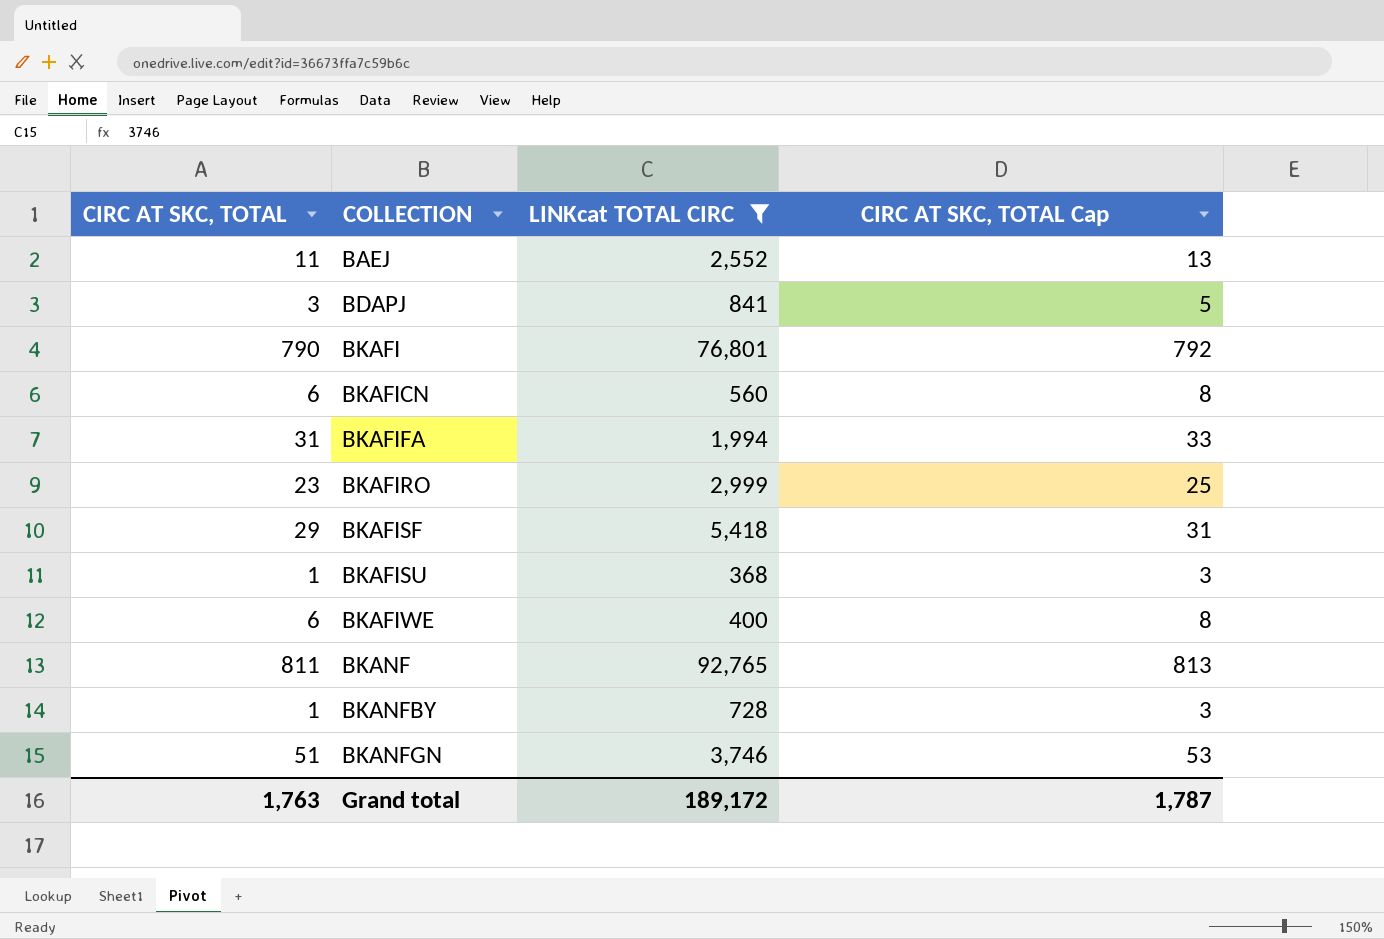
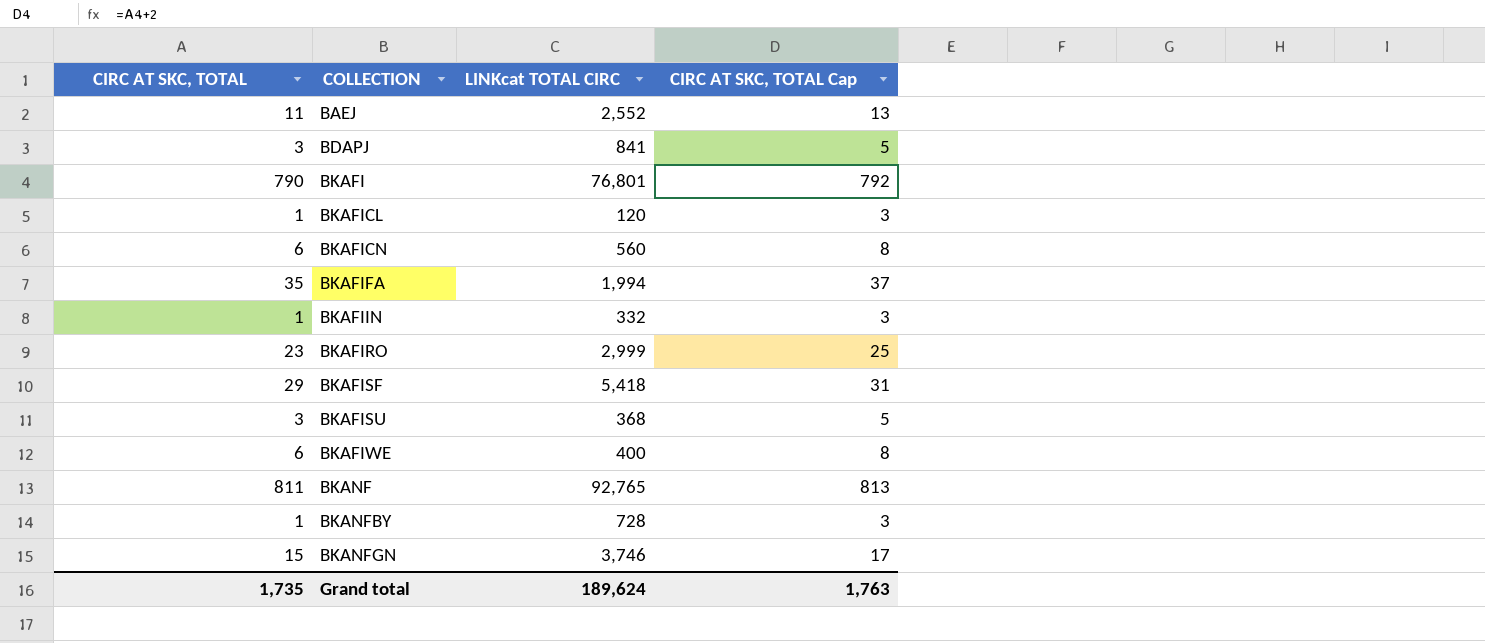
filter: LINKcat TOTAL CIRC >= 368 -> none
BKAFIFA | CIRC AT SKC, TOTAL: 31 -> 35
BKAFIFA | CIRC AT SKC, TOTAL Cap: 33 -> 37
BKAFISU | CIRC AT SKC, TOTAL: 1 -> 3
BKAFISU | CIRC AT SKC, TOTAL Cap: 3 -> 5
BKANFGN | CIRC AT SKC, TOTAL: 51 -> 15
BKANFGN | CIRC AT SKC, TOTAL Cap: 53 -> 17
Grand total | CIRC AT SKC, TOTAL: 1,763 -> 1,735
Grand total | LINKcat TOTAL CIRC: 189,172 -> 189,624
Grand total | CIRC AT SKC, TOTAL Cap: 1,787 -> 1,763

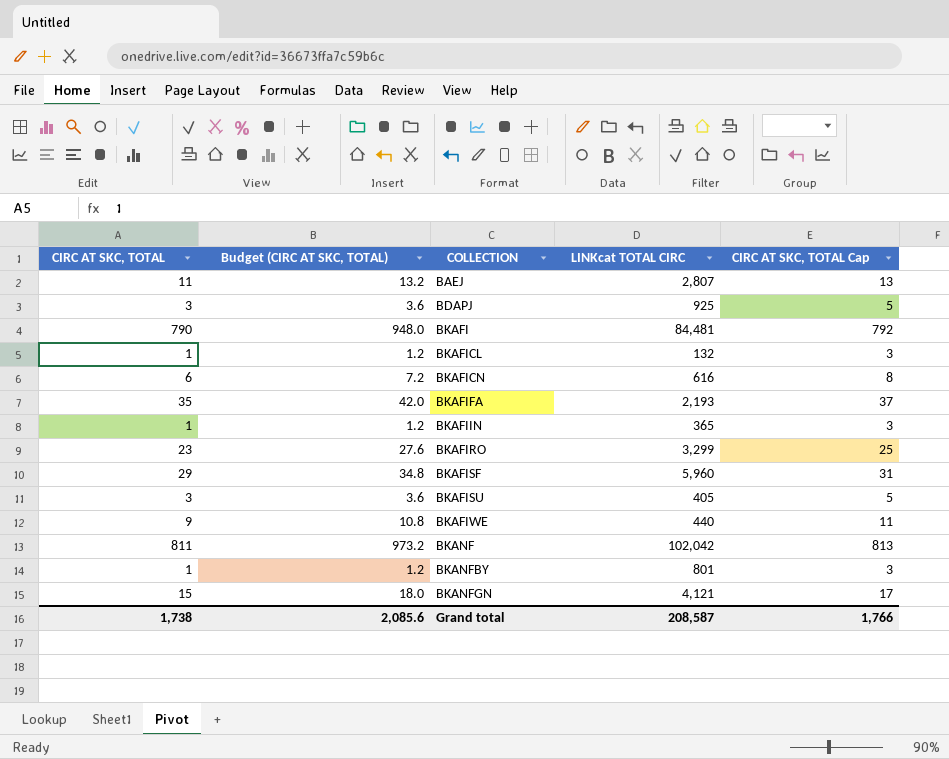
column Budget (CIRC AT SKC, TOTAL) | formula: none -> [CIRC AT SKC, TOTAL] * 1.2
BAEJ | LINKcat TOTAL CIRC: 2,552 -> 2,807
BDAPJ | LINKcat TOTAL CIRC: 841 -> 925
BKAFI | LINKcat TOTAL CIRC: 76,801 -> 84,481
BKAFICL | LINKcat TOTAL CIRC: 120 -> 132
BKAFICN | LINKcat TOTAL CIRC: 560 -> 616
BKAFIFA | LINKcat TOTAL CIRC: 1,994 -> 2,193
BKAFIIN | LINKcat TOTAL CIRC: 332 -> 365
BKAFIRO | LINKcat TOTAL CIRC: 2,999 -> 3,299
BKAFISF | LINKcat TOTAL CIRC: 5,418 -> 5,960
BKAFISU | LINKcat TOTAL CIRC: 368 -> 405
BKAFIWE | CIRC AT SKC, TOTAL: 6 -> 9
BKAFIWE | LINKcat TOTAL CIRC: 400 -> 440
BKAFIWE | CIRC AT SKC, TOTAL Cap: 8 -> 11
BKANF | LINKcat TOTAL CIRC: 92,765 -> 102,042
BKANFBY | LINKcat TOTAL CIRC: 728 -> 801
BKANFGN | LINKcat TOTAL CIRC: 3,746 -> 4,121
Grand total | CIRC AT SKC, TOTAL: 1,735 -> 1,738
Grand total | LINKcat TOTAL CIRC: 189,624 -> 208,587
Grand total | CIRC AT SKC, TOTAL Cap: 1,763 -> 1,766

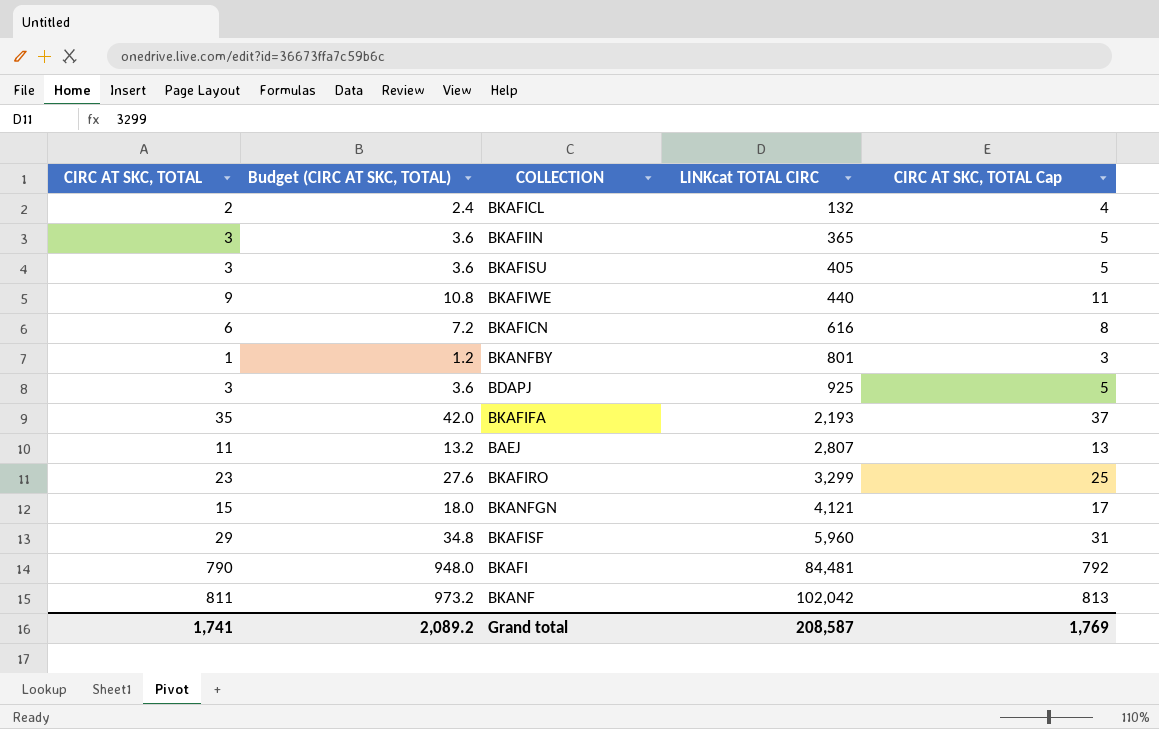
row order: COLLECTION ascending -> LINKcat TOTAL CIRC ascending
BKAFICL | CIRC AT SKC, TOTAL: 1 -> 2
BKAFICL | Budget (CIRC AT SKC, TOTAL): 1.2 -> 2.4
BKAFICL | CIRC AT SKC, TOTAL Cap: 3 -> 4
BKAFIIN | CIRC AT SKC, TOTAL: 1 -> 3
BKAFIIN | Budget (CIRC AT SKC, TOTAL): 1.2 -> 3.6
BKAFIIN | CIRC AT SKC, TOTAL Cap: 3 -> 5
Grand total | CIRC AT SKC, TOTAL: 1,738 -> 1,741
Grand total | Budget (CIRC AT SKC, TOTAL): 2,085.6 -> 2,089.2
Grand total | CIRC AT SKC, TOTAL Cap: 1,766 -> 1,769

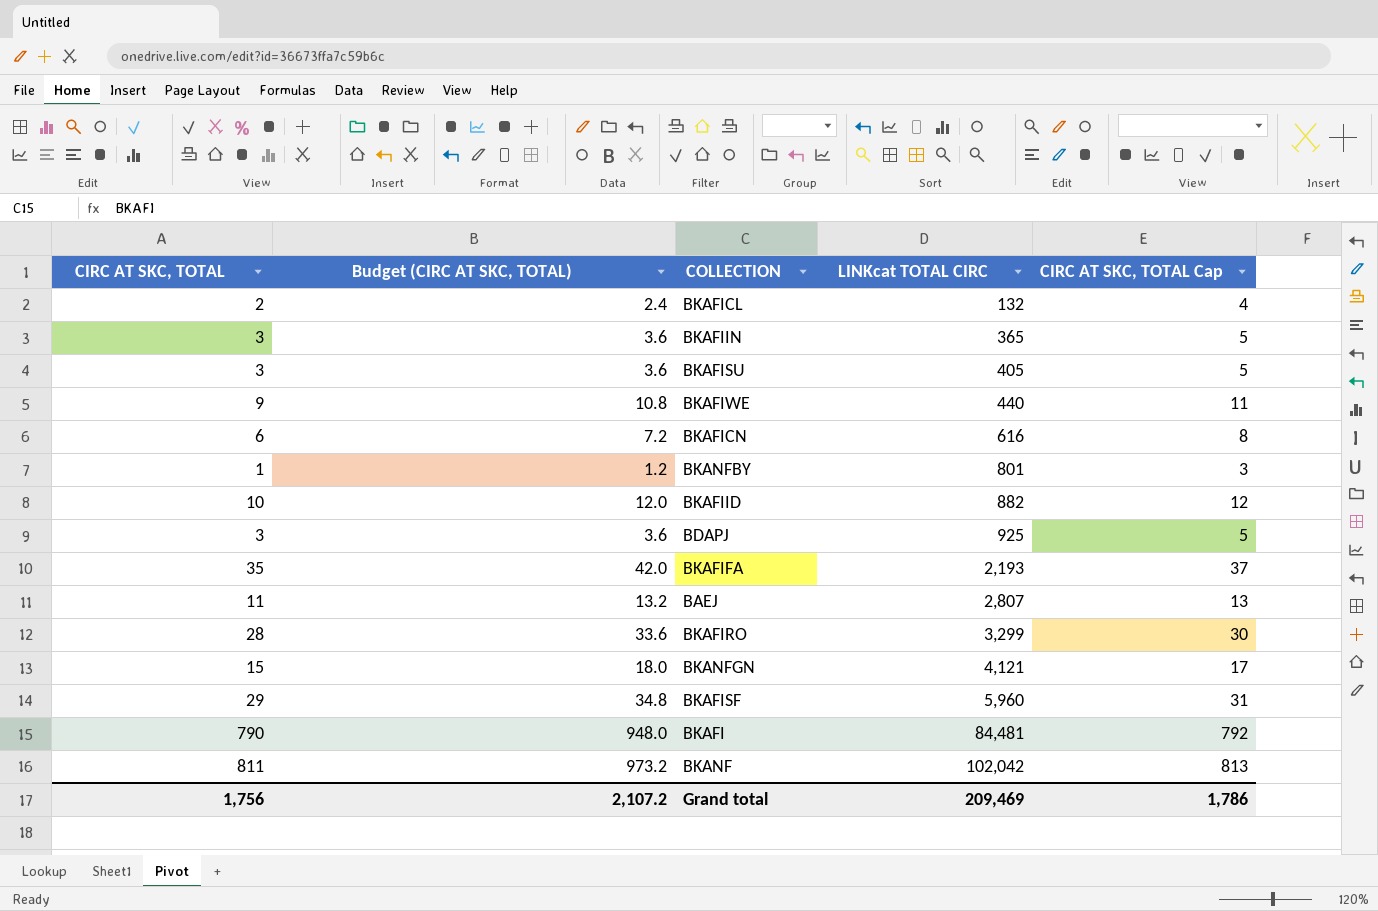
row BKAFIID: none -> 10 | 12.0 | 882 | 12
BKAFIRO | CIRC AT SKC, TOTAL: 23 -> 28
BKAFIRO | Budget (CIRC AT SKC, TOTAL): 27.6 -> 33.6
BKAFIRO | CIRC AT SKC, TOTAL Cap: 25 -> 30
Grand total | CIRC AT SKC, TOTAL: 1,741 -> 1,756
Grand total | Budget (CIRC AT SKC, TOTAL): 2,089.2 -> 2,107.2
Grand total | LINKcat TOTAL CIRC: 208,587 -> 209,469
Grand total | CIRC AT SKC, TOTAL Cap: 1,769 -> 1,786

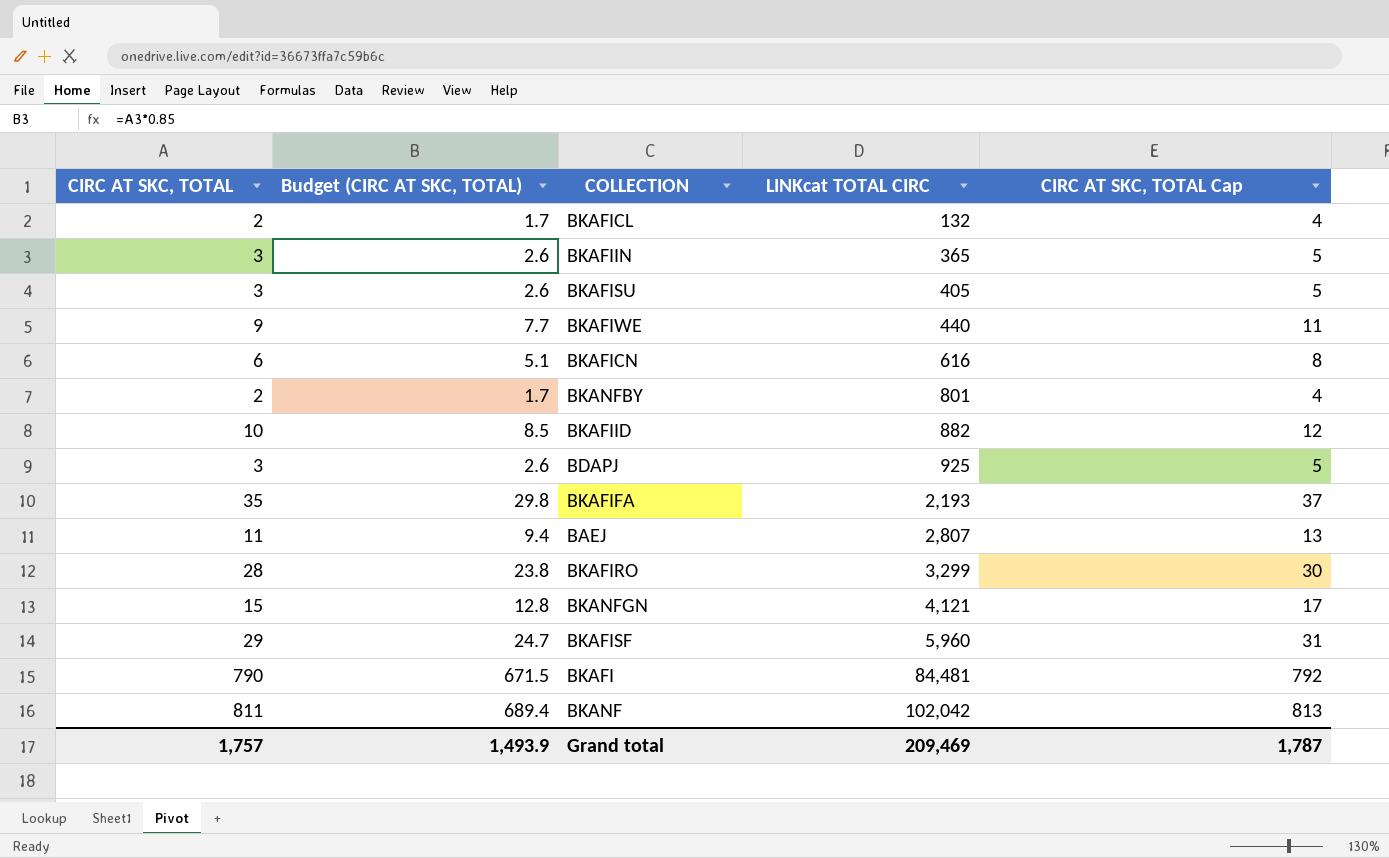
column Budget (CIRC AT SKC, TOTAL) | formula: [CIRC AT SKC, TOTAL] * 1.2 -> [CIRC AT SKC, TOTAL] * 0.85
BKANFBY | CIRC AT SKC, TOTAL: 1 -> 2
BKANFBY | CIRC AT SKC, TOTAL Cap: 3 -> 4
Grand total | CIRC AT SKC, TOTAL: 1,756 -> 1,757
Grand total | Budget (CIRC AT SKC, TOTAL): 2,107.2 -> 1,493.9
Grand total | CIRC AT SKC, TOTAL Cap: 1,786 -> 1,787

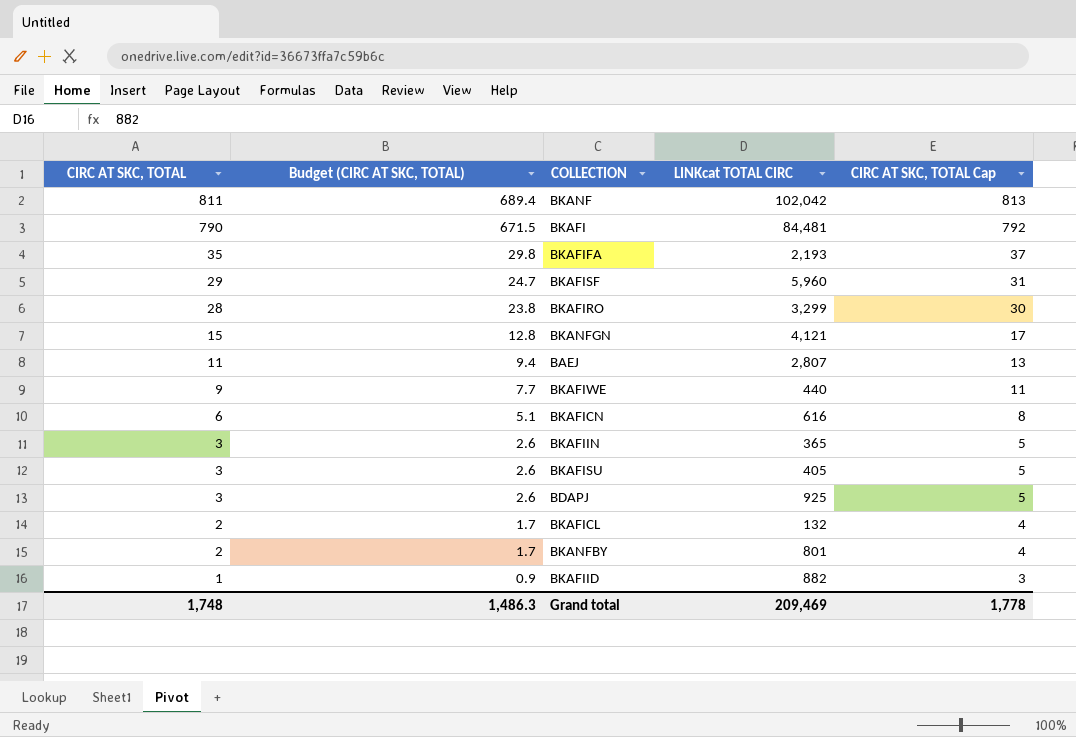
row order: LINKcat TOTAL CIRC ascending -> CIRC AT SKC, TOTAL descending
BKAFIID | CIRC AT SKC, TOTAL: 10 -> 1
BKAFIID | Budget (CIRC AT SKC, TOTAL): 8.5 -> 0.9
BKAFIID | CIRC AT SKC, TOTAL Cap: 12 -> 3
Grand total | CIRC AT SKC, TOTAL: 1,757 -> 1,748
Grand total | Budget (CIRC AT SKC, TOTAL): 1,493.9 -> 1,486.3
Grand total | CIRC AT SKC, TOTAL Cap: 1,787 -> 1,778

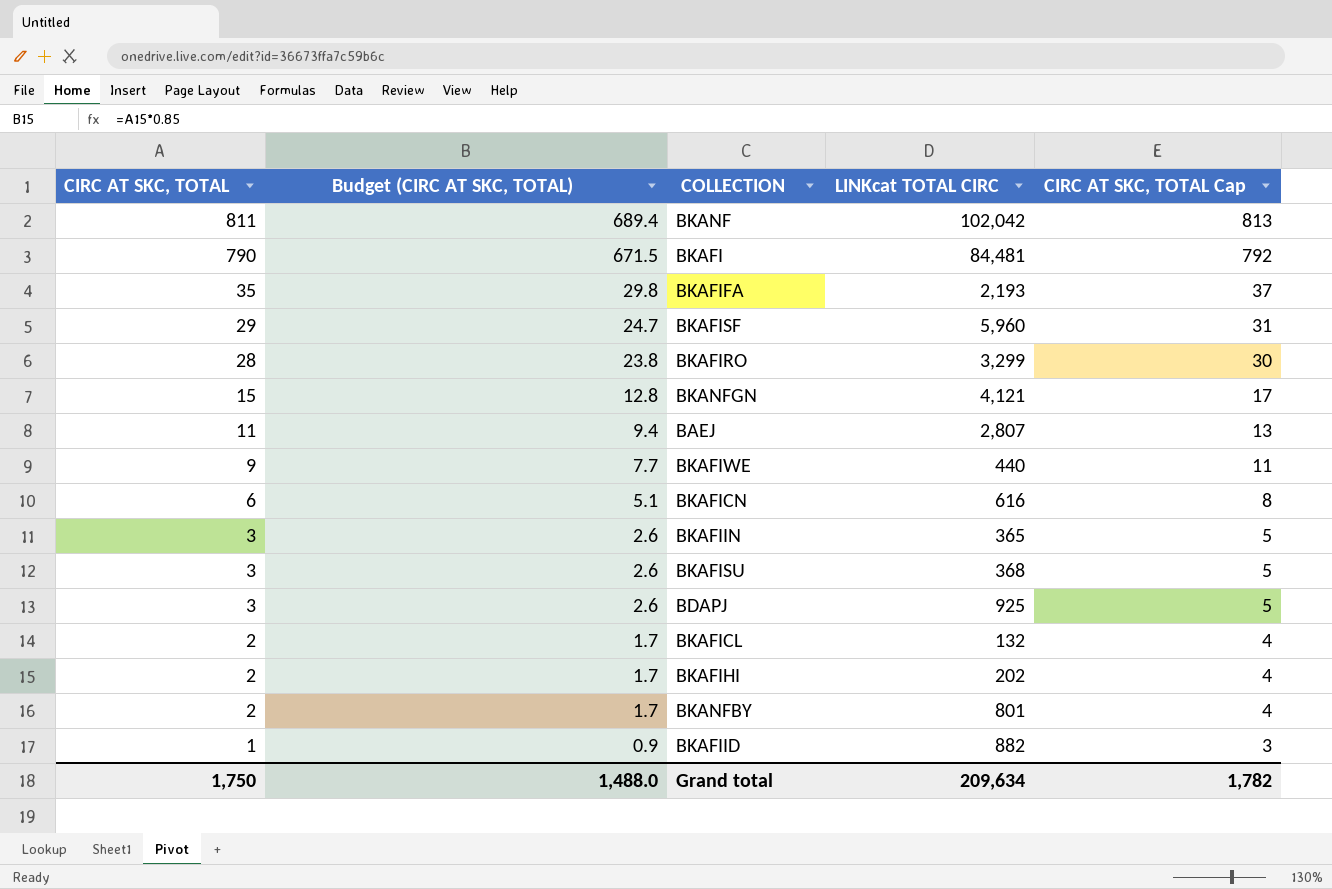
BKAFISU | LINKcat TOTAL CIRC: 405 -> 368
row BKAFIHI: none -> 2 | 1.7 | 202 | 4
Grand total | CIRC AT SKC, TOTAL: 1,748 -> 1,750
Grand total | Budget (CIRC AT SKC, TOTAL): 1,486.3 -> 1,488.0
Grand total | LINKcat TOTAL CIRC: 209,469 -> 209,634
Grand total | CIRC AT SKC, TOTAL Cap: 1,778 -> 1,782

